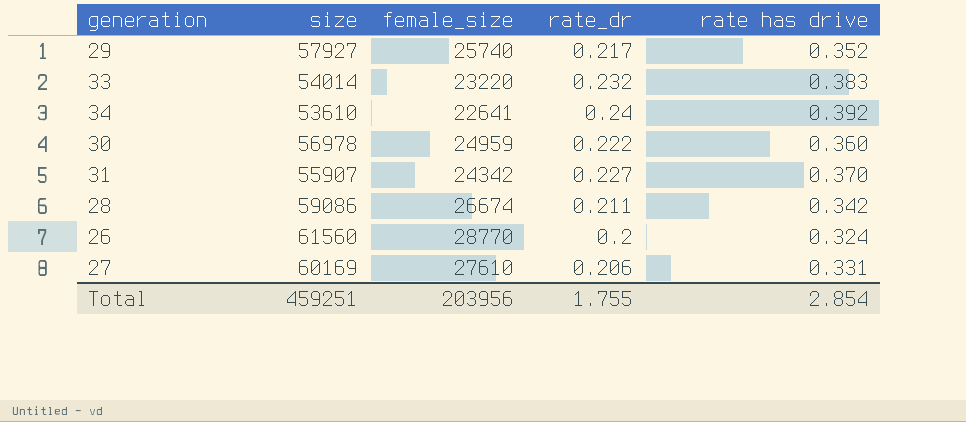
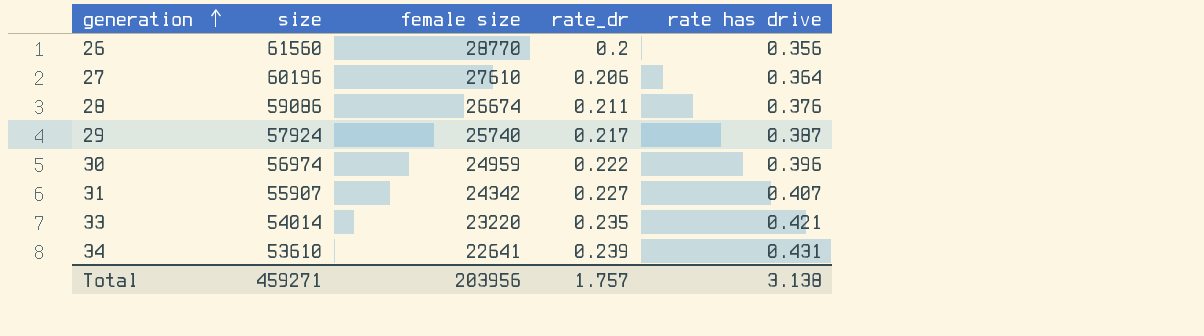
row order: none -> generation ascending
column name: female_size -> female size
26 | rate has drive: 0.324 -> 0.356
27 | size: 60169 -> 60196
27 | rate has drive: 0.331 -> 0.364
28 | rate has drive: 0.342 -> 0.376
29 | size: 57927 -> 57924
29 | rate has drive: 0.352 -> 0.387
30 | size: 56978 -> 56974
30 | rate has drive: 0.360 -> 0.396
31 | rate has drive: 0.370 -> 0.407
33 | rate_dr: 0.232 -> 0.235
33 | rate has drive: 0.383 -> 0.421
34 | rate_dr: 0.24 -> 0.239
34 | rate has drive: 0.392 -> 0.431
Total | size: 459251 -> 459271
Total | rate_dr: 1.755 -> 1.757
Total | rate has drive: 2.854 -> 3.138

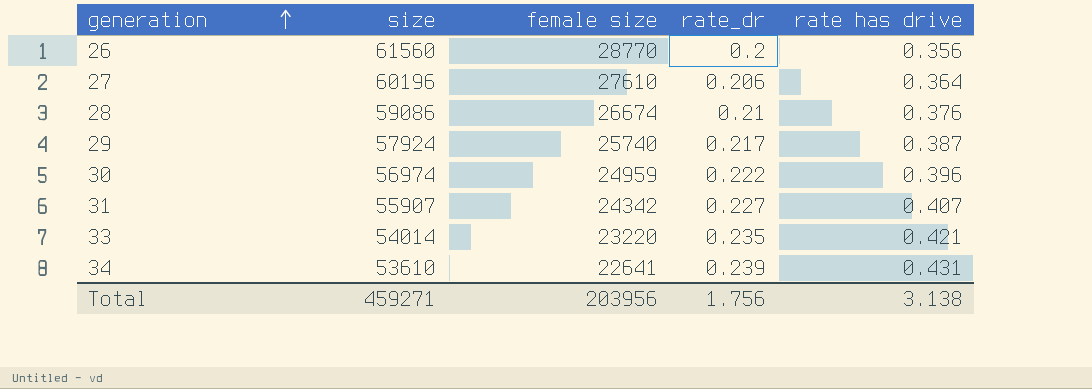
28 | rate_dr: 0.211 -> 0.21
Total | rate_dr: 1.757 -> 1.756

